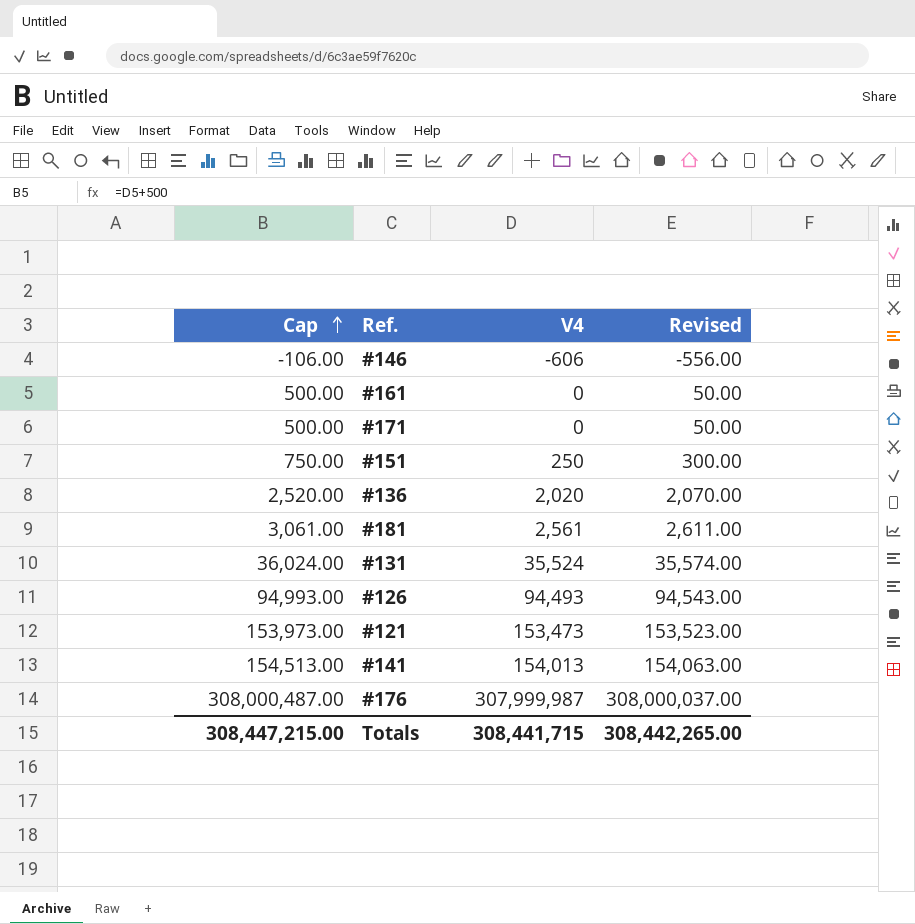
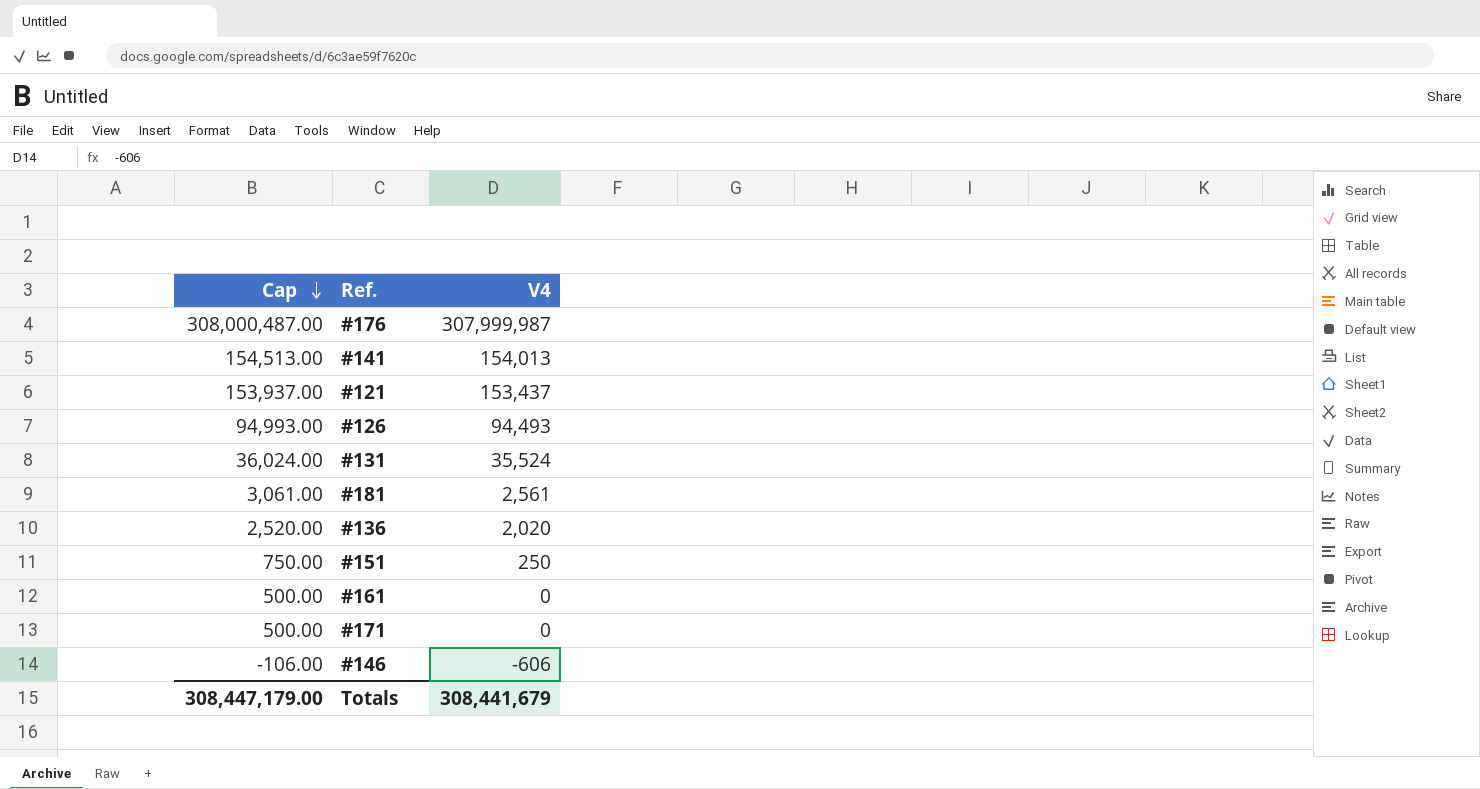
row order: Cap ascending -> Cap descending
column Revised | formula: [V4] + 50 -> none
#121 | Cap: 153,973.00 -> 153,937.00
#121 | V4: 153,473 -> 153,437
Totals | Cap: 308,447,215.00 -> 308,447,179.00
Totals | V4: 308,441,715 -> 308,441,679

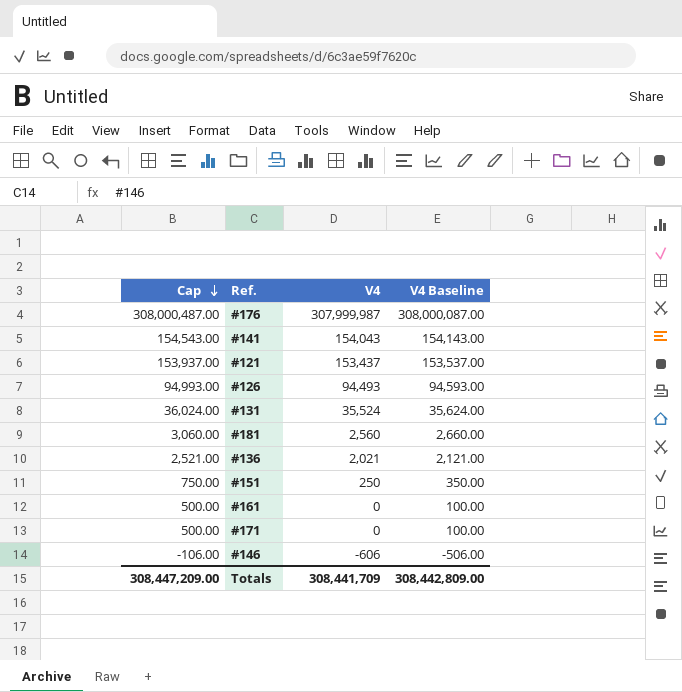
column V4 Baseline | formula: none -> [V4] + 100
#141 | Cap: 154,513.00 -> 154,543.00
#141 | V4: 154,013 -> 154,043
#181 | Cap: 3,061.00 -> 3,060.00
#181 | V4: 2,561 -> 2,560
#136 | Cap: 2,520.00 -> 2,521.00
#136 | V4: 2,020 -> 2,021
Totals | Cap: 308,447,179.00 -> 308,447,209.00
Totals | V4: 308,441,679 -> 308,441,709

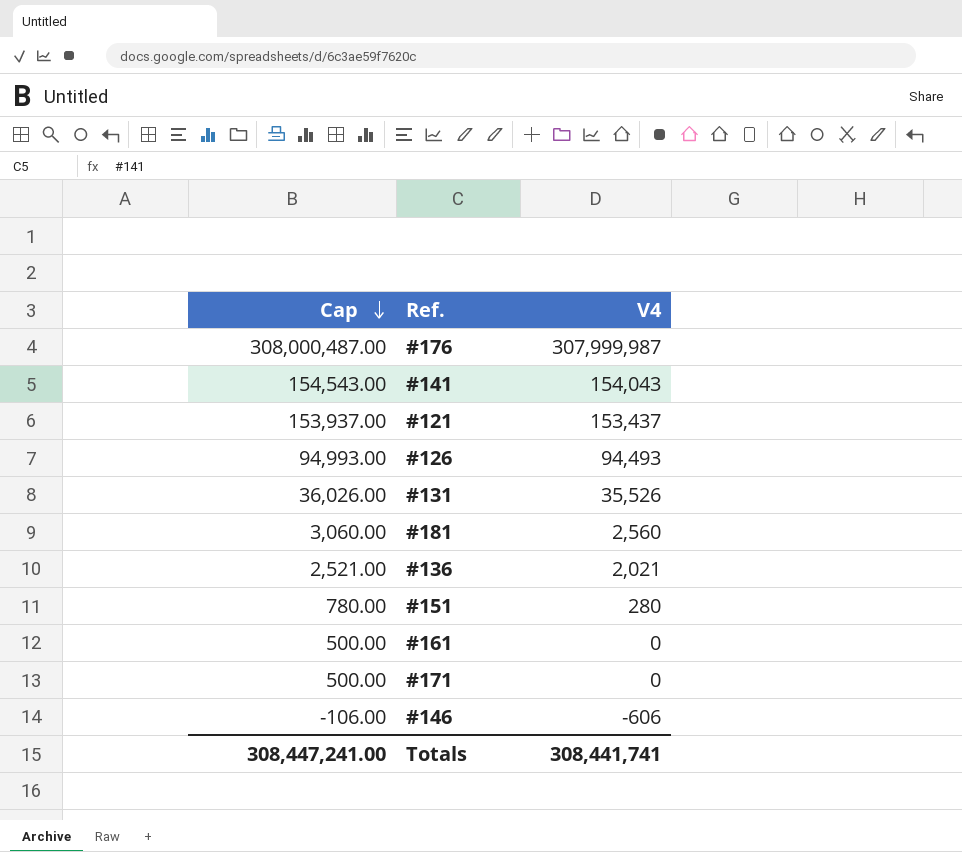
column V4 Baseline | formula: [V4] + 100 -> none
#131 | Cap: 36,024.00 -> 36,026.00
#131 | V4: 35,524 -> 35,526
#151 | Cap: 750.00 -> 780.00
#151 | V4: 250 -> 280
Totals | Cap: 308,447,209.00 -> 308,447,241.00
Totals | V4: 308,441,709 -> 308,441,741

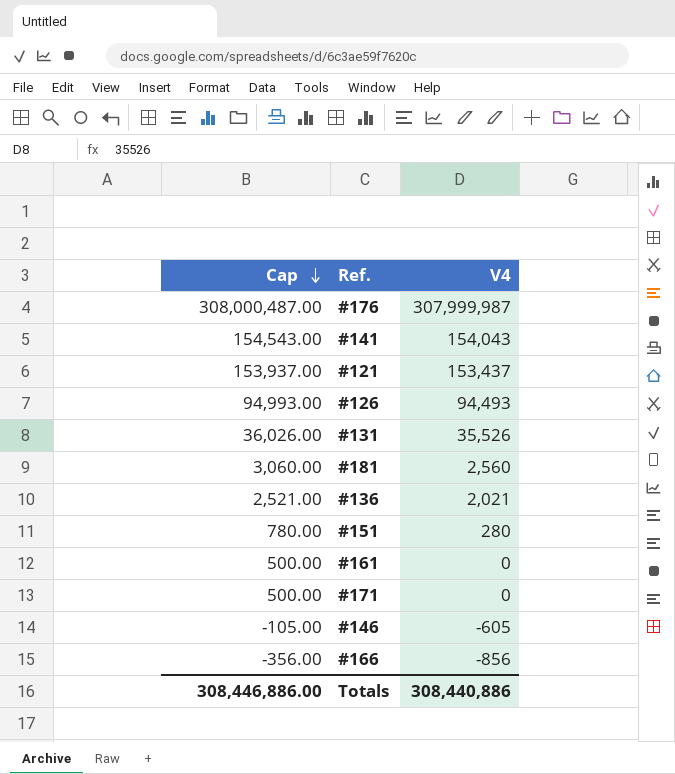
#146 | Cap: -106.00 -> -105.00
#146 | V4: -606 -> -605
row #166: none -> -356.00 | -856
Totals | Cap: 308,447,241.00 -> 308,446,886.00
Totals | V4: 308,441,741 -> 308,440,886

